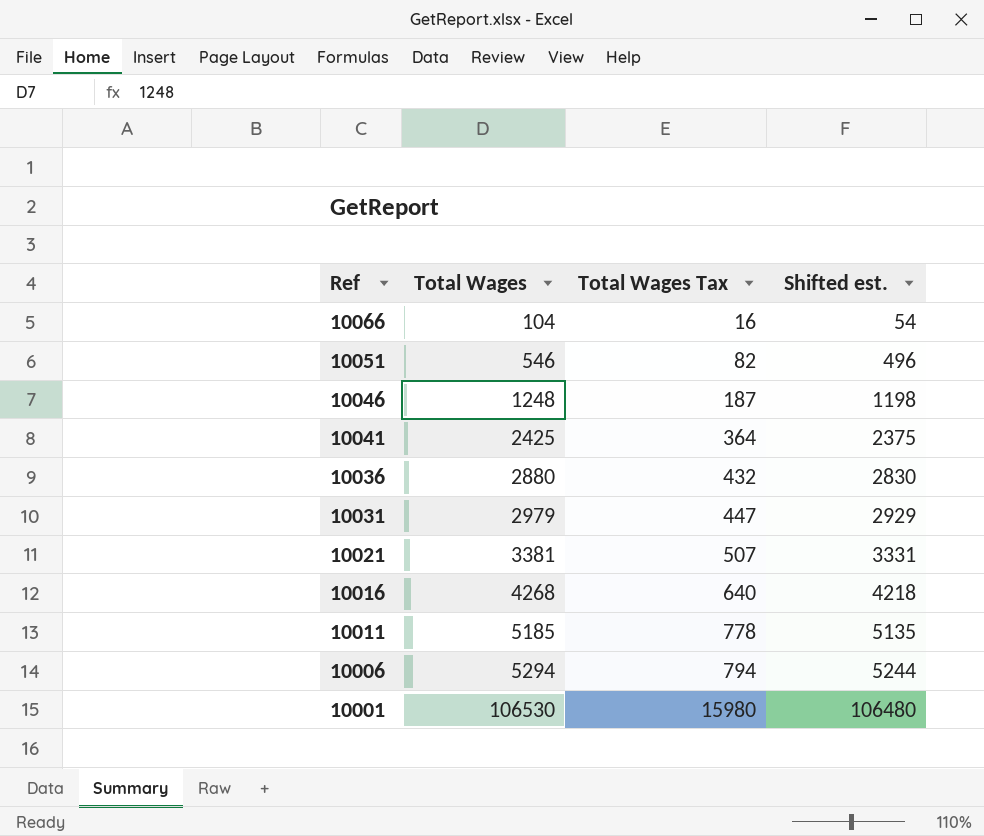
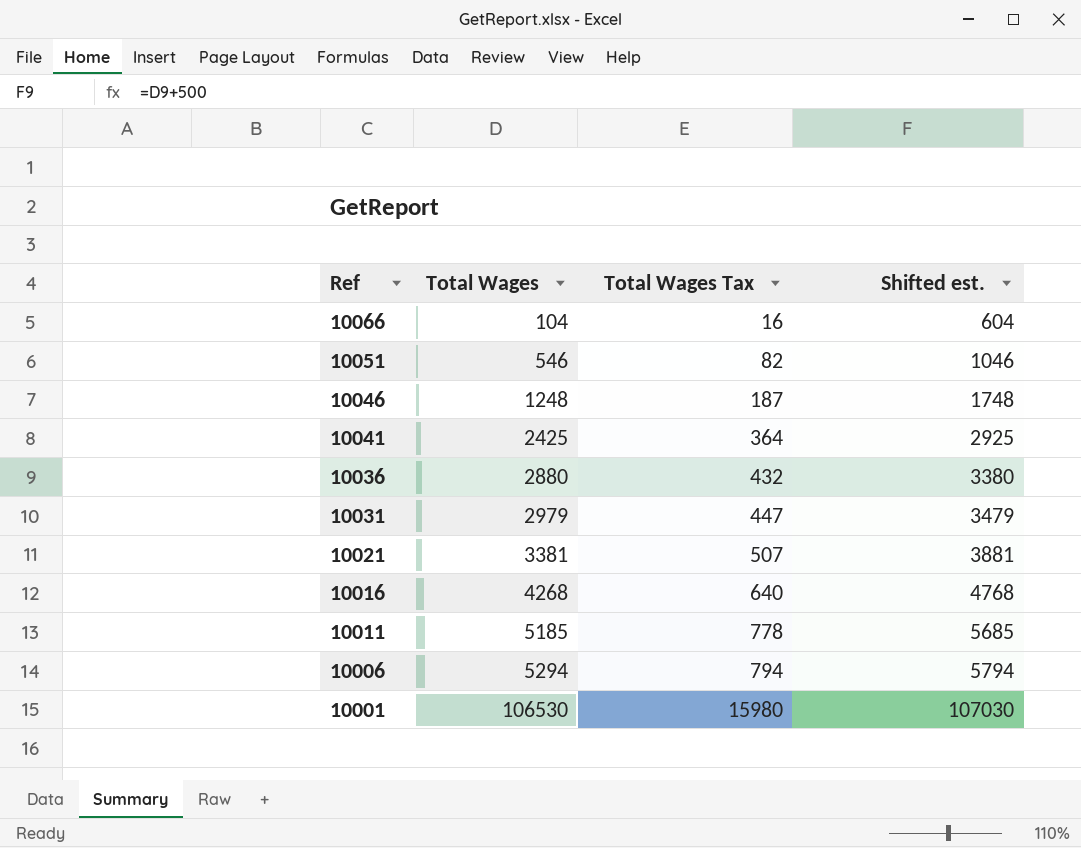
column Shifted est. | formula: [Total Wages] - 50 -> [Total Wages] + 500

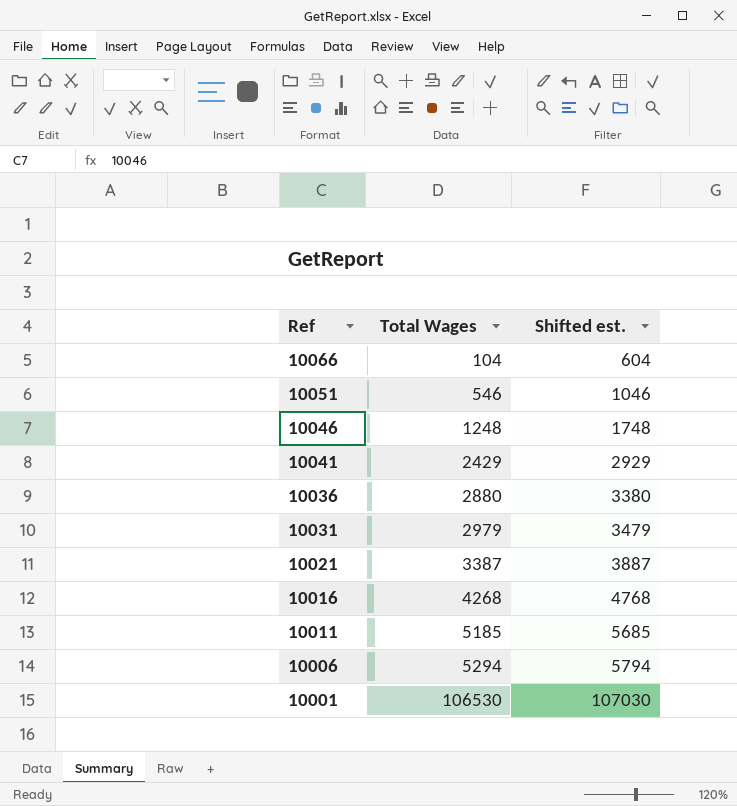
column Total Wages Tax | formula: [Total Wages] * 0.15 -> none
10041 | Total Wages: 2425 -> 2429
10041 | Shifted est.: 2925 -> 2929
10021 | Total Wages: 3381 -> 3387
10021 | Shifted est.: 3881 -> 3887

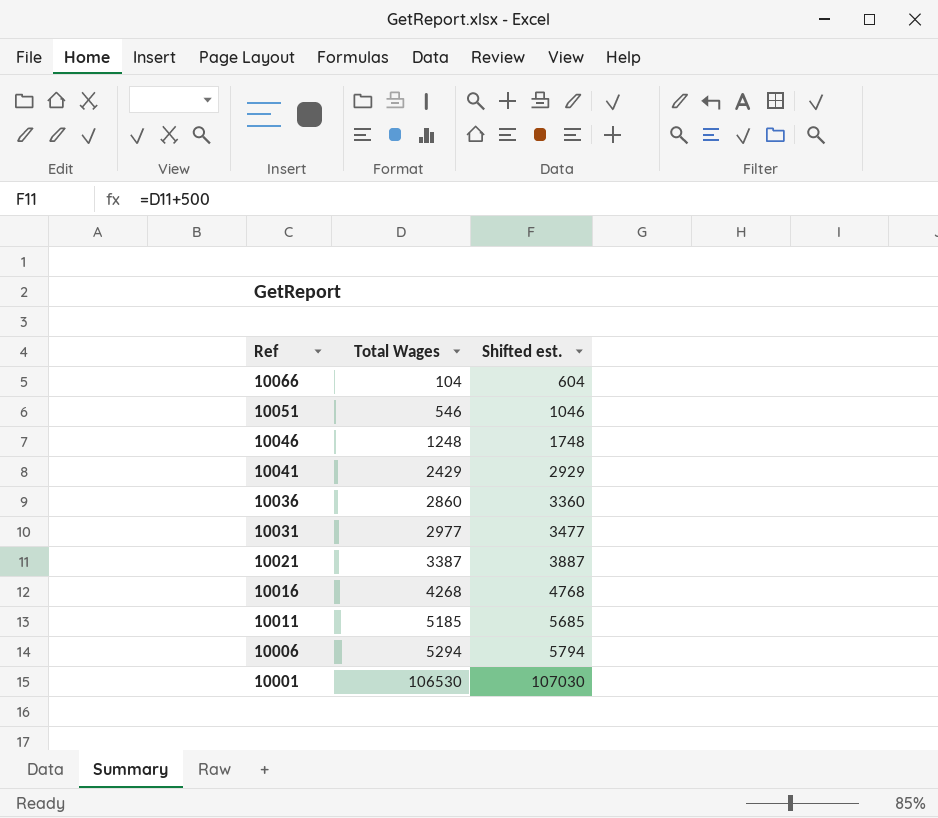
10036 | Total Wages: 2880 -> 2860
10036 | Shifted est.: 3380 -> 3360
10031 | Total Wages: 2979 -> 2977
10031 | Shifted est.: 3479 -> 3477

